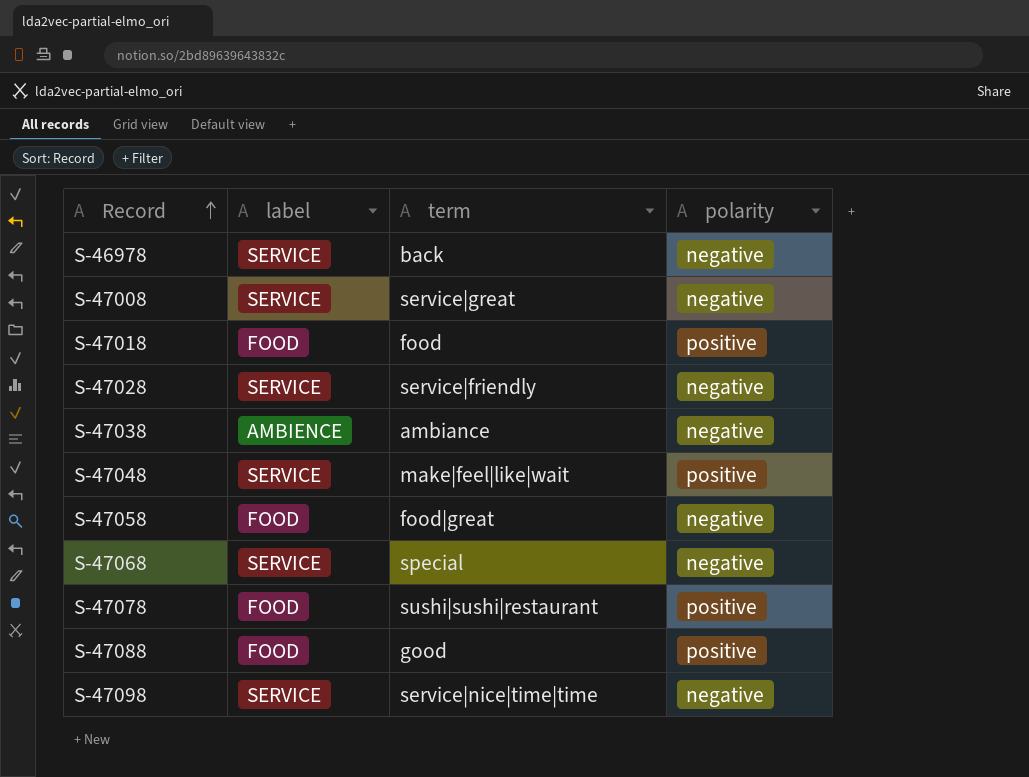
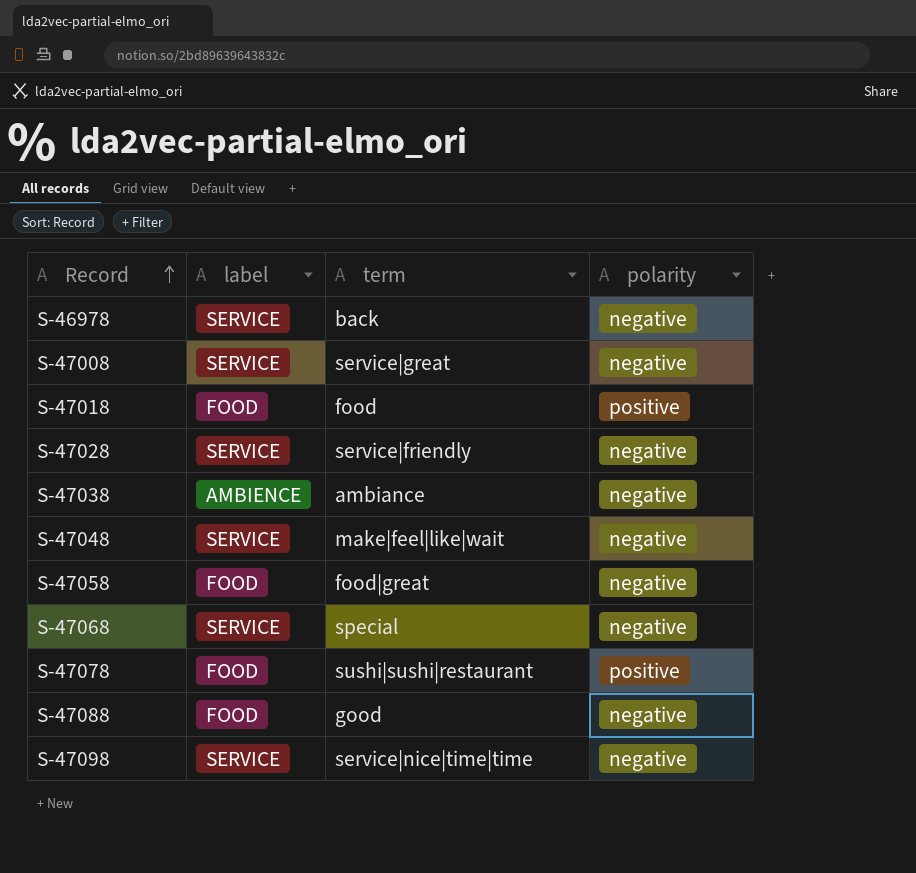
S-47048 | polarity: positive -> negative
S-47088 | polarity: positive -> negative

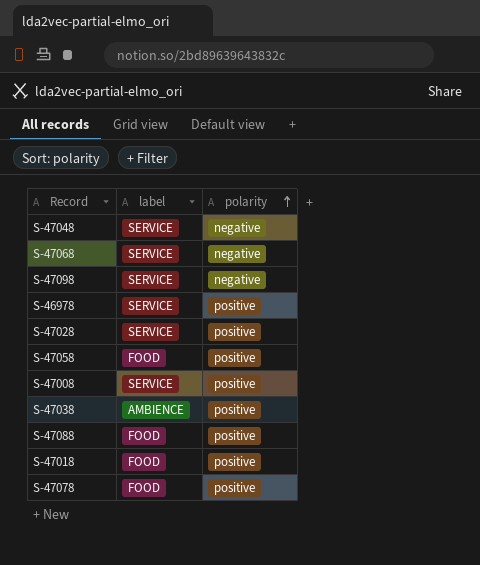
row order: Record ascending -> polarity ascending
column term | position: 3 -> none
S-46978 | polarity: negative -> positive
S-47028 | polarity: negative -> positive
S-47058 | polarity: negative -> positive
S-47008 | polarity: negative -> positive
S-47038 | polarity: negative -> positive
S-47088 | polarity: negative -> positive

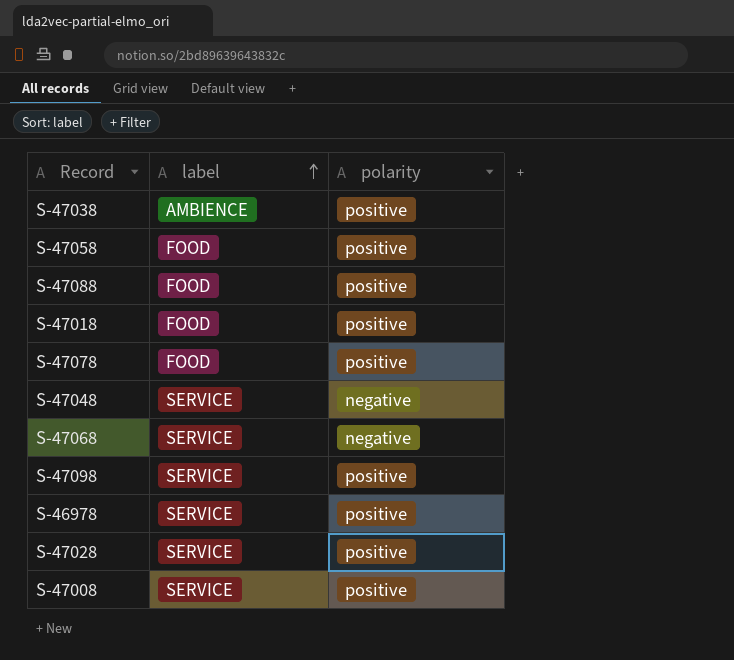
row order: polarity ascending -> label ascending
S-47098 | polarity: negative -> positive

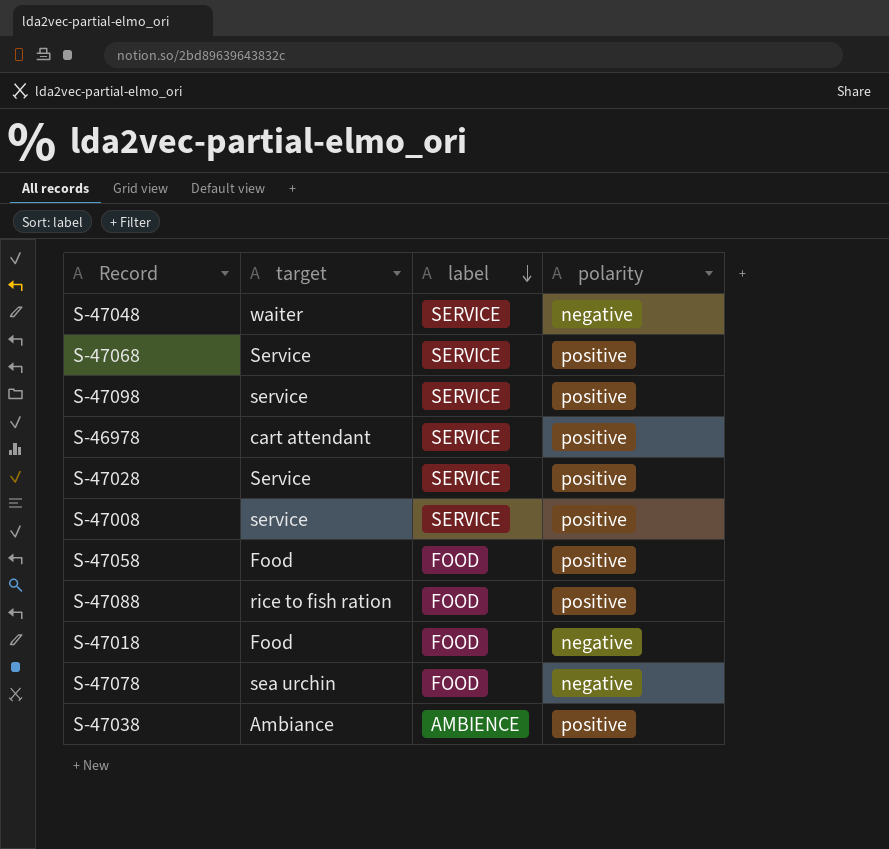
row order: label ascending -> label descending
column target | position: none -> 2
S-47068 | polarity: negative -> positive
S-47018 | polarity: positive -> negative
S-47078 | polarity: positive -> negative

